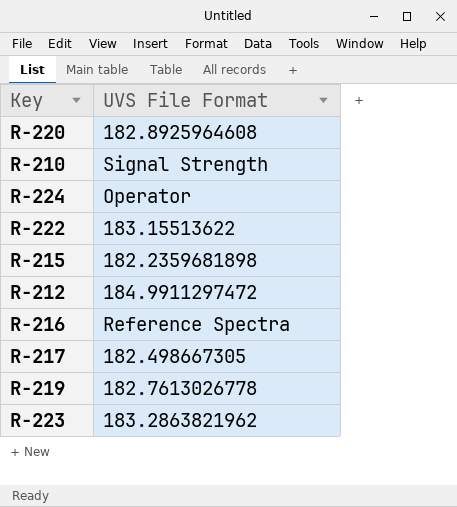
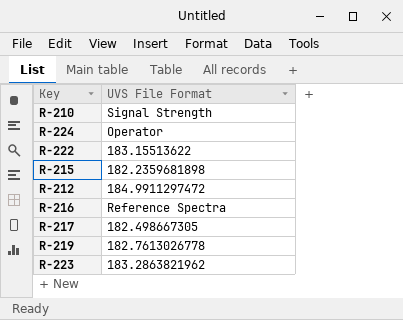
row R-220: 182.8925964608 -> none

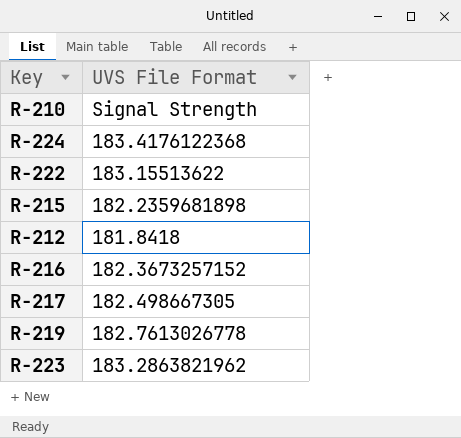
R-224 | UVS File Format: Operator -> 183.4176122368
R-212 | UVS File Format: 184.9911297472 -> 181.8418
R-216 | UVS File Format: Reference Spectra -> 182.3673257152

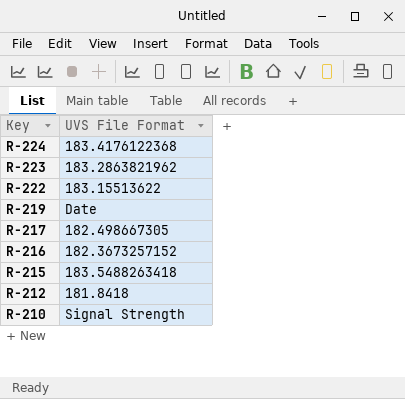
row order: none -> Key descending
R-219 | UVS File Format: 182.7613026778 -> Date
R-215 | UVS File Format: 182.2359681898 -> 183.5488263418

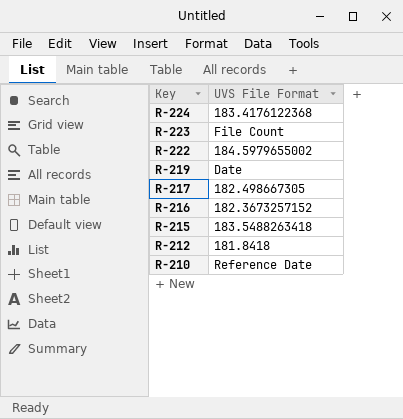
R-223 | UVS File Format: 183.2863821962 -> File Count
R-222 | UVS File Format: 183.15513622 -> 184.5979655002
R-210 | UVS File Format: Signal Strength -> Reference Date

